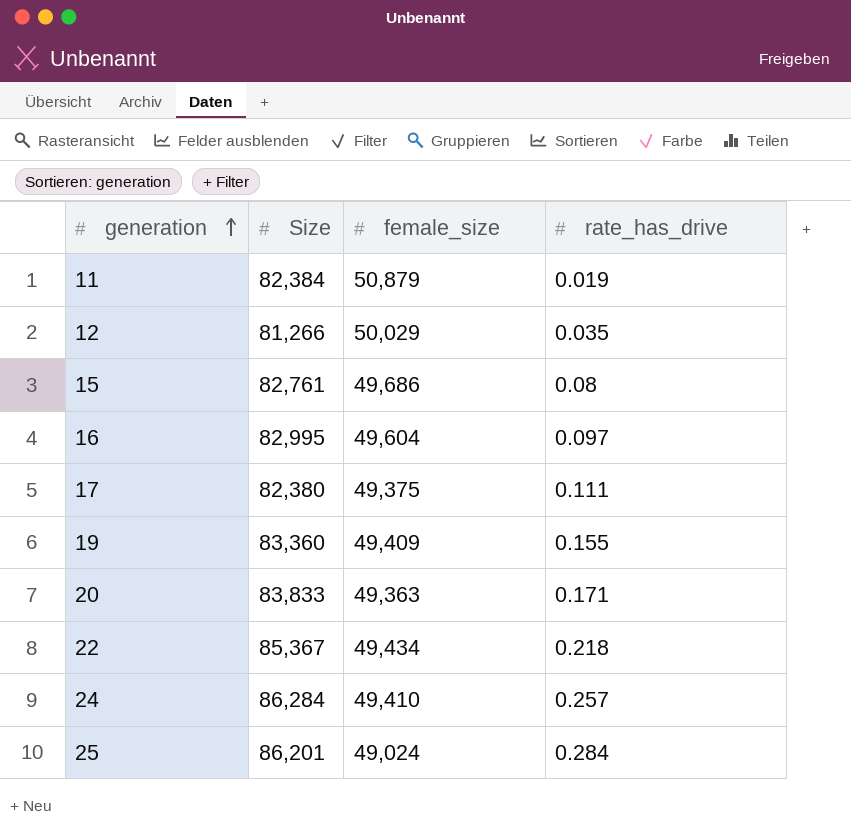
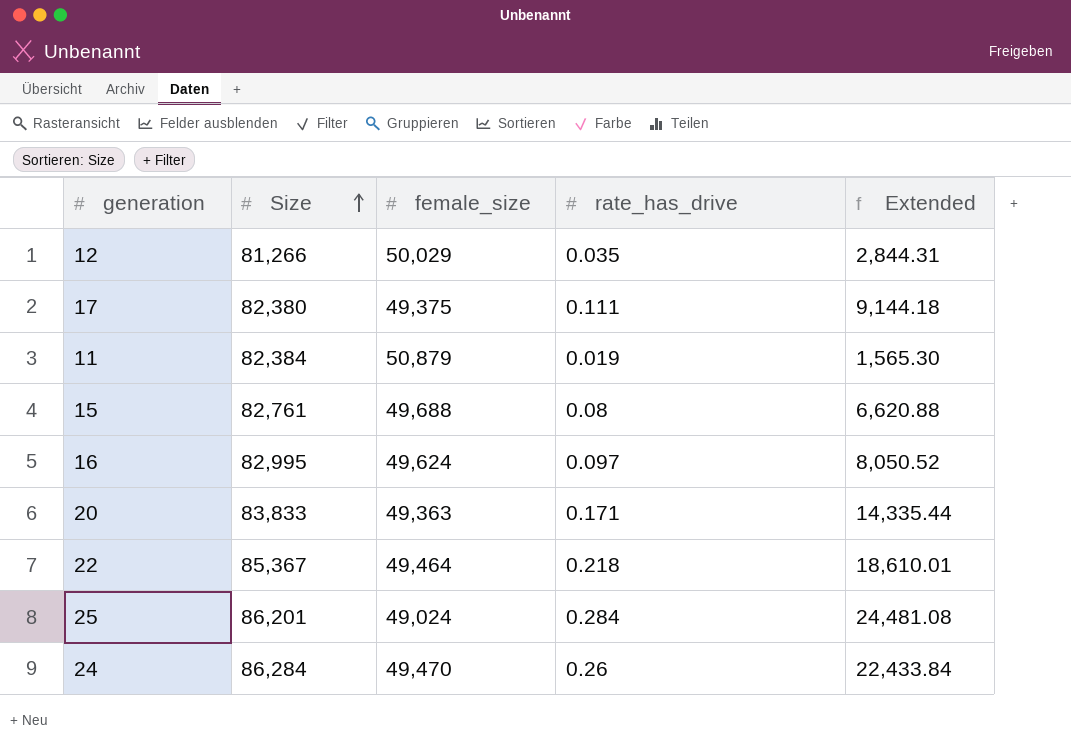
row order: generation ascending -> Size ascending
column Extended | formula: none -> [Size] * [rate_has_drive]
row 19: 83,360 | 49,409 | 0.155 -> none
15 | female_size: 49,686 -> 49,688
16 | female_size: 49,604 -> 49,624
22 | female_size: 49,434 -> 49,464
24 | female_size: 49,410 -> 49,470
24 | rate_has_drive: 0.257 -> 0.26

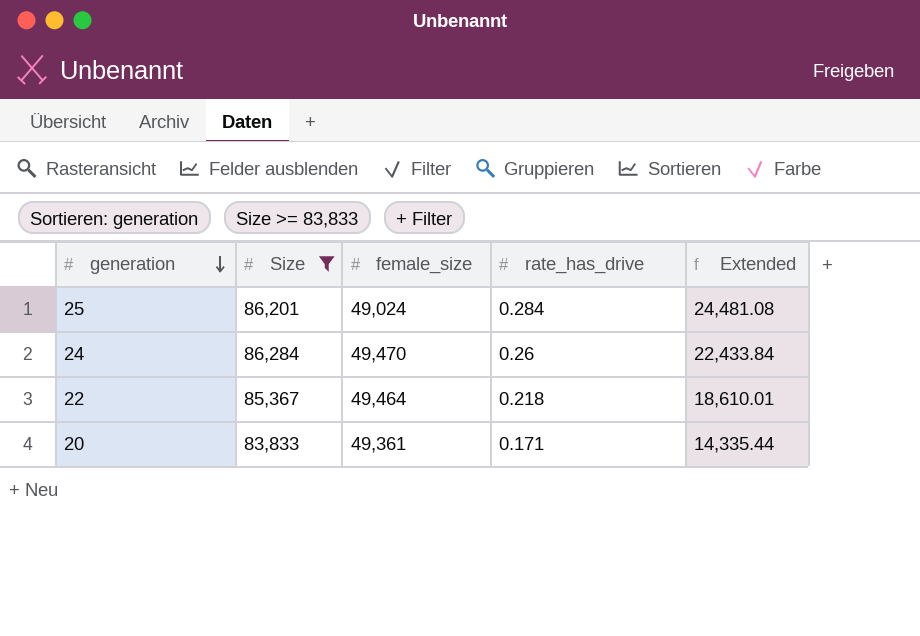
filter: none -> Size >= 83,833
row order: Size ascending -> generation descending
20 | female_size: 49,363 -> 49,361

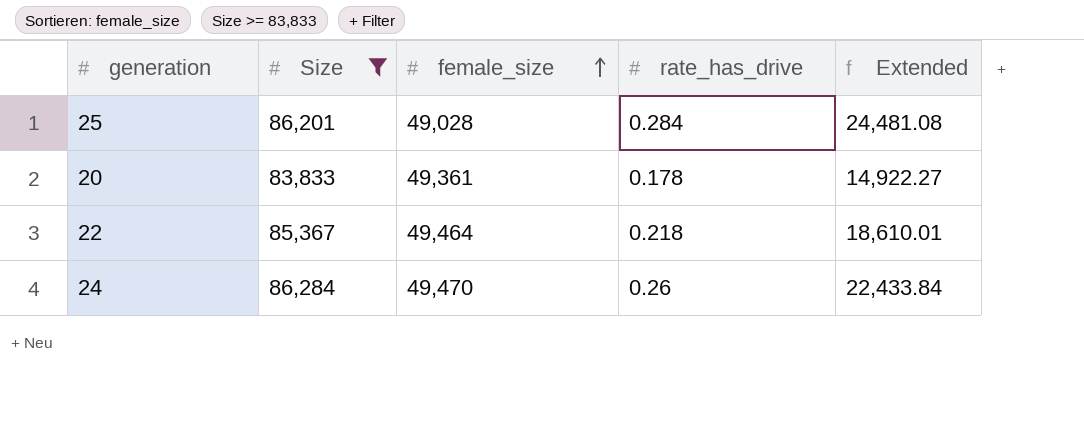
row order: generation descending -> female_size ascending
25 | female_size: 49,024 -> 49,028
20 | rate_has_drive: 0.171 -> 0.178
20 | Extended: 14,335.44 -> 14,922.27

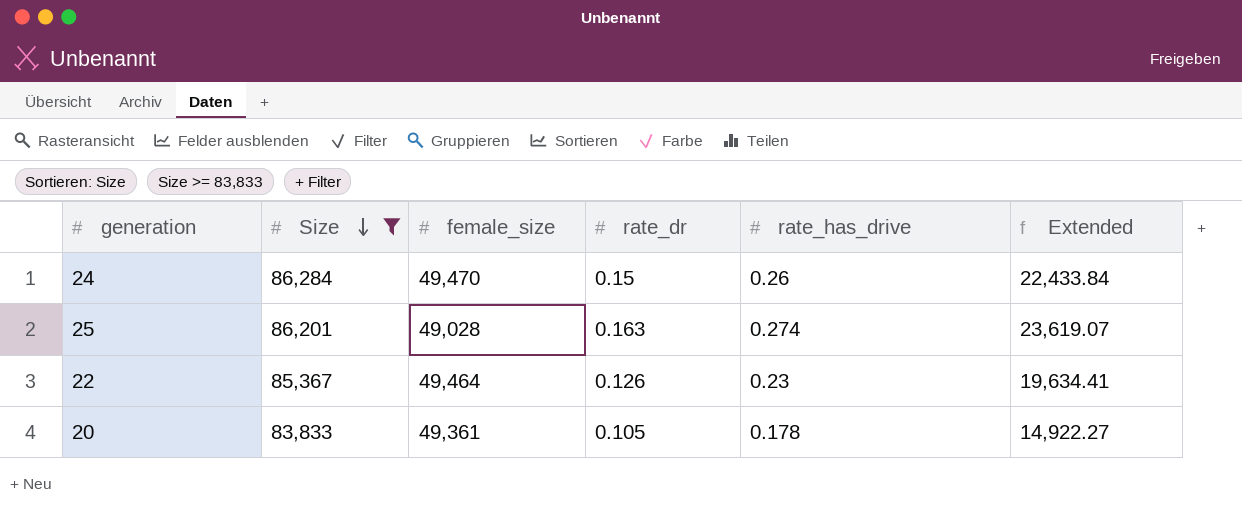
row order: female_size ascending -> Size descending
column rate_dr | position: none -> 4
25 | rate_has_drive: 0.284 -> 0.274
25 | Extended: 24,481.08 -> 23,619.07
22 | rate_has_drive: 0.218 -> 0.23
22 | Extended: 18,610.01 -> 19,634.41

